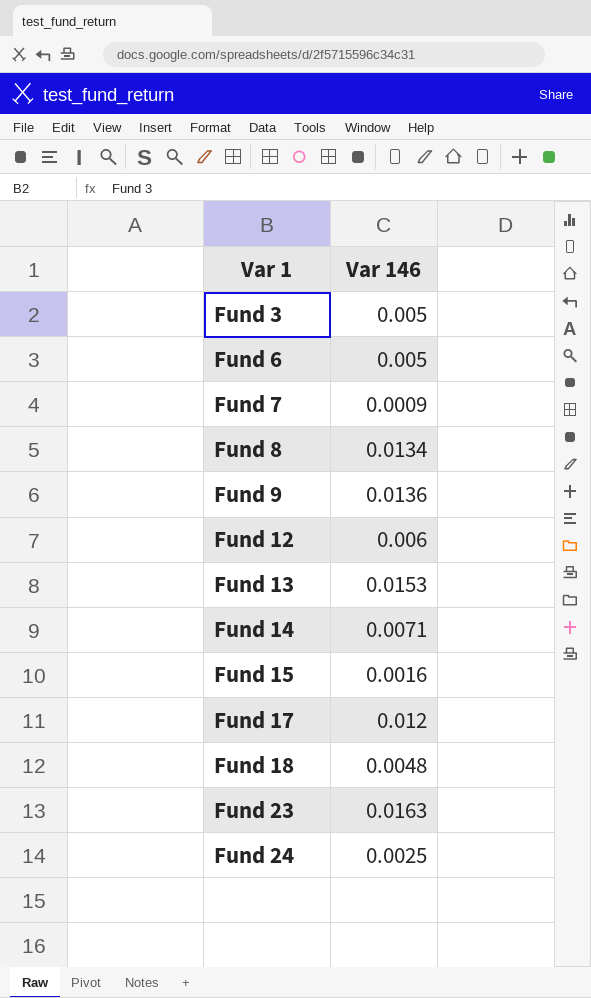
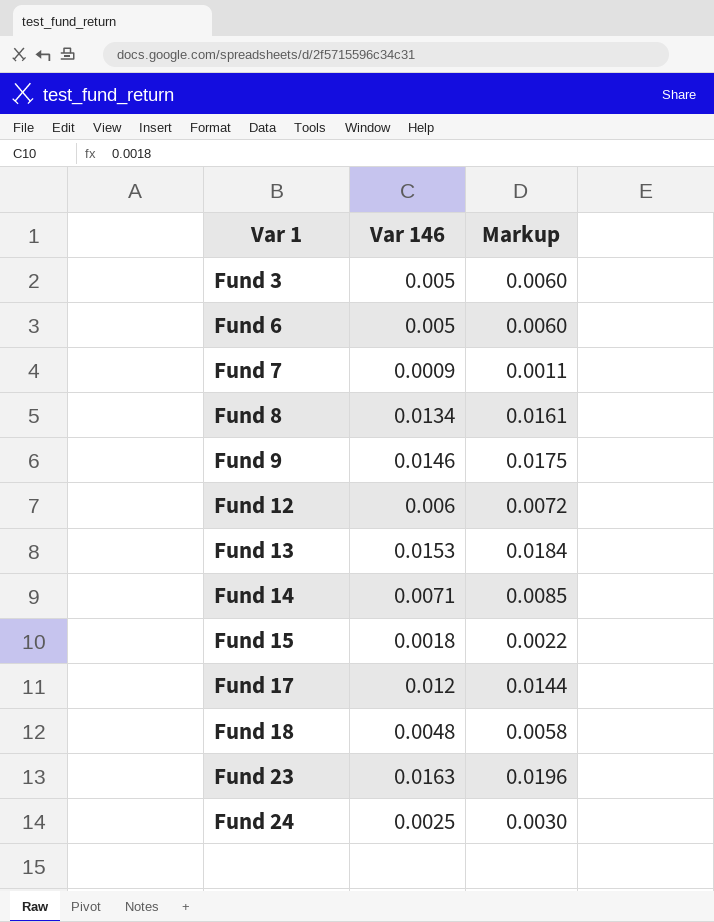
column Markup | formula: none -> [Var 146] * 1.2
Fund 9 | Var 146: 0.0136 -> 0.0146
Fund 15 | Var 146: 0.0016 -> 0.0018

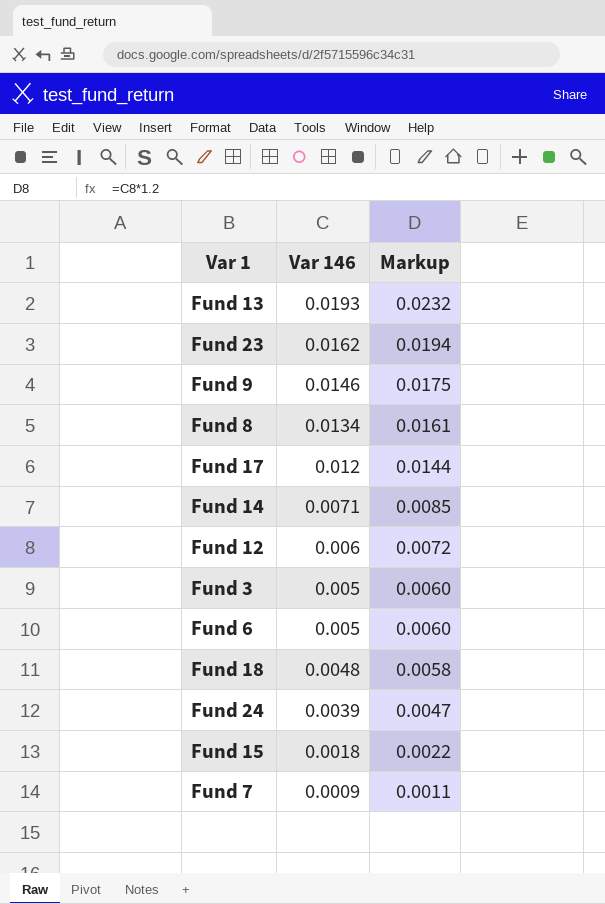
row order: Var 1 ascending -> Var 146 descending
Fund 13 | Var 146: 0.0153 -> 0.0193
Fund 13 | Markup: 0.0184 -> 0.0232
Fund 23 | Var 146: 0.0163 -> 0.0162
Fund 23 | Markup: 0.0196 -> 0.0194
Fund 24 | Var 146: 0.0025 -> 0.0039
Fund 24 | Markup: 0.0030 -> 0.0047

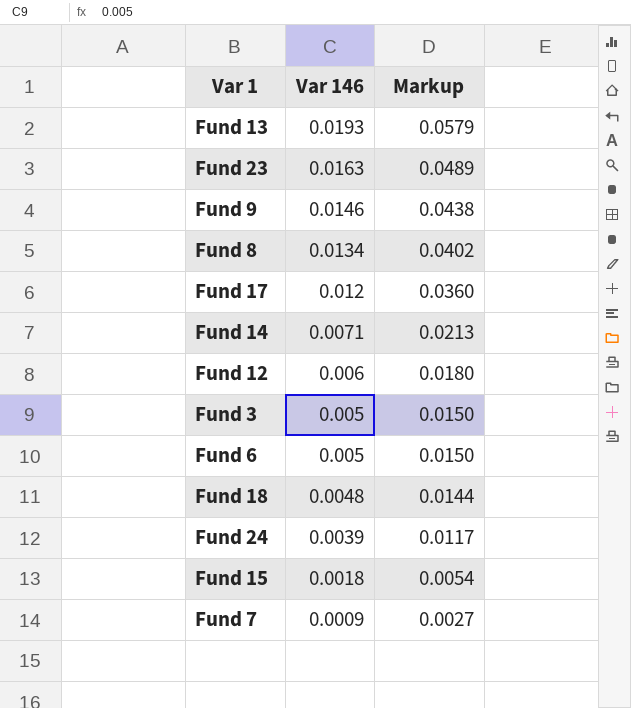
column Markup | formula: [Var 146] * 1.2 -> [Var 146] * 3
Fund 23 | Var 146: 0.0162 -> 0.0163

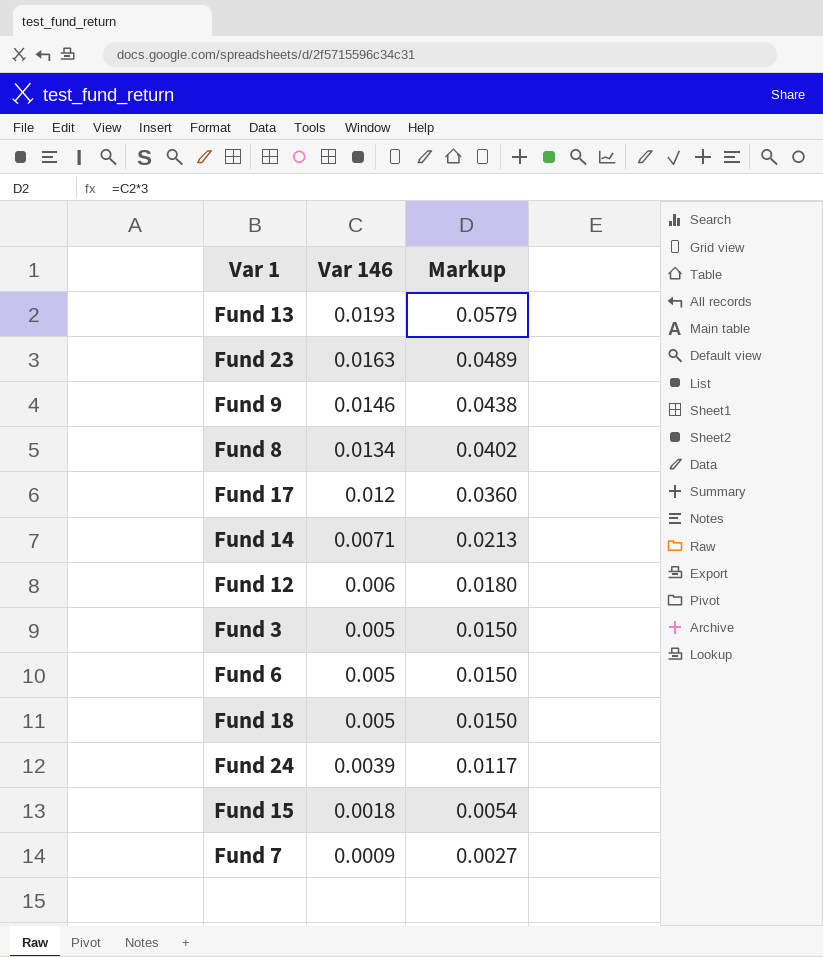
Fund 18 | Var 146: 0.0048 -> 0.005
Fund 18 | Markup: 0.0144 -> 0.0150

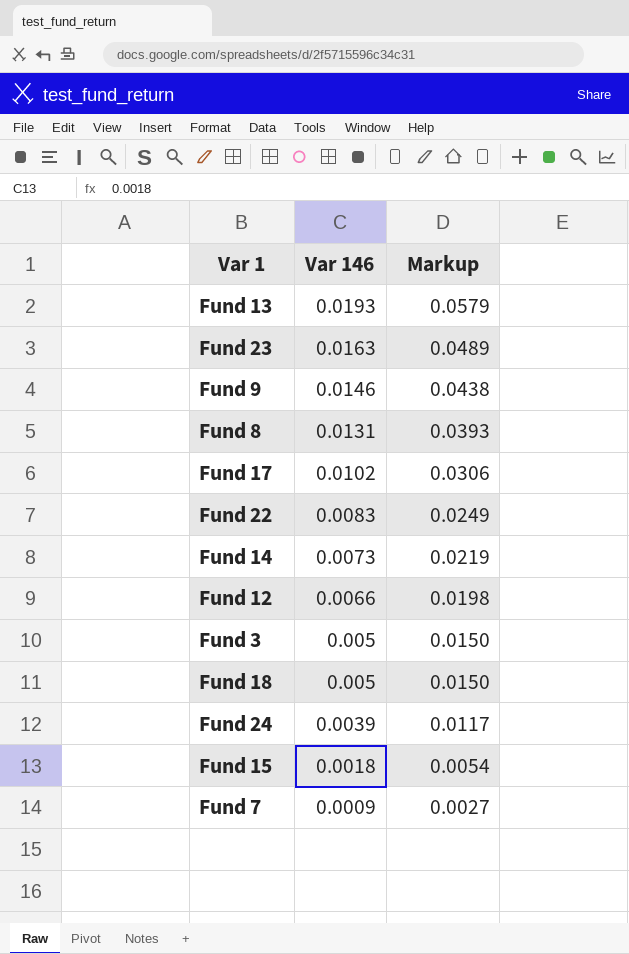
row Fund 6: 0.005 | 0.0150 -> none
Fund 8 | Var 146: 0.0134 -> 0.0131
Fund 8 | Markup: 0.0402 -> 0.0393
Fund 17 | Var 146: 0.012 -> 0.0102
Fund 17 | Markup: 0.0360 -> 0.0306
row Fund 22: none -> 0.0083 | 0.0249
Fund 14 | Var 146: 0.0071 -> 0.0073
Fund 14 | Markup: 0.0213 -> 0.0219
Fund 12 | Var 146: 0.006 -> 0.0066
Fund 12 | Markup: 0.0180 -> 0.0198

